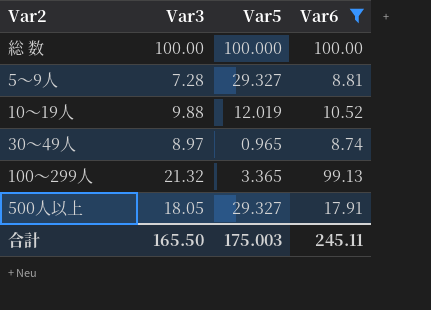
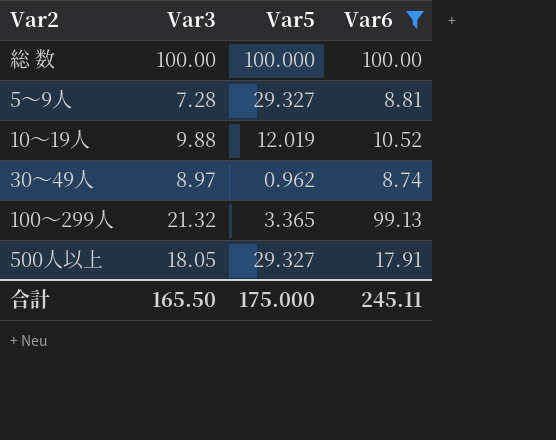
30～49人 | Var5: 0.965 -> 0.962
合計 | Var5: 175.003 -> 175.000

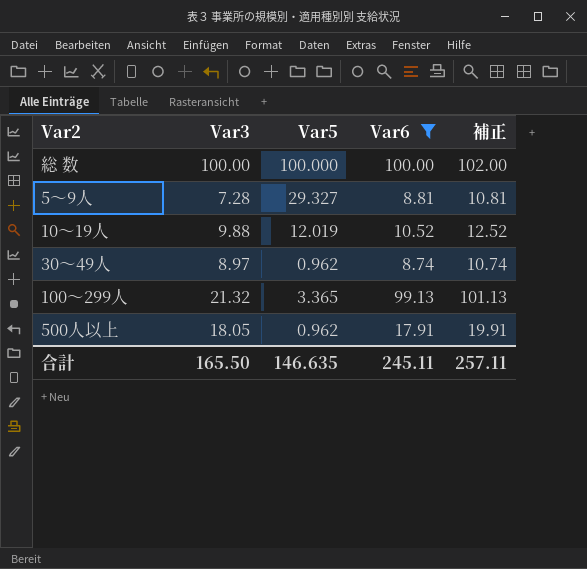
column 補正 | formula: none -> [Var6] + 2
500人以上 | Var5: 29.327 -> 0.962
合計 | Var5: 175.000 -> 146.635

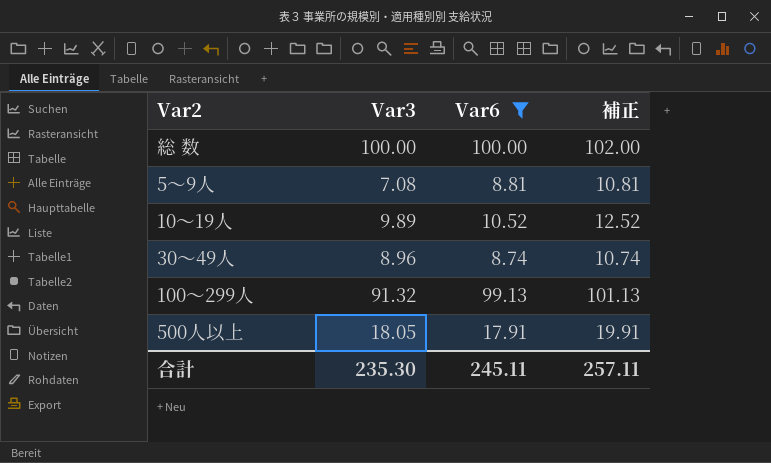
column Var5 | position: 3 -> none
5～9人 | Var3: 7.28 -> 7.08
10～19人 | Var3: 9.88 -> 9.89
30～49人 | Var3: 8.97 -> 8.96
100～299人 | Var3: 21.32 -> 91.32
合計 | Var3: 165.50 -> 235.30

